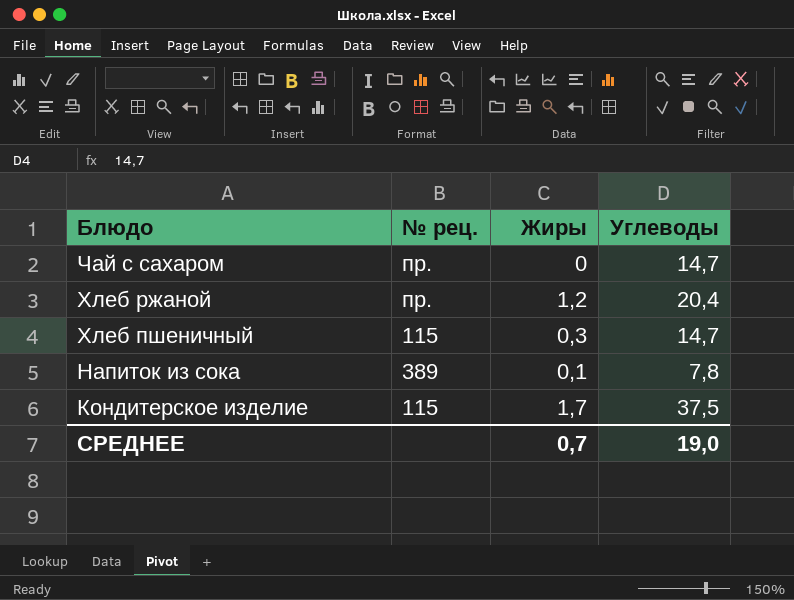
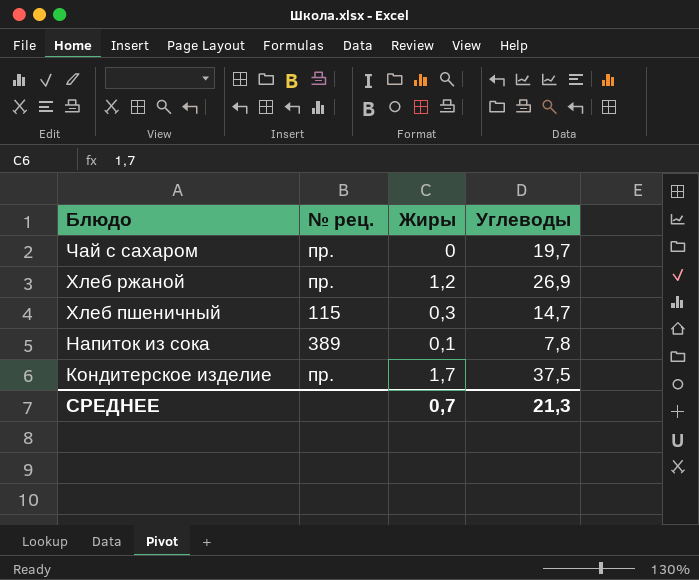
Чай с сахаром | Углеводы: 14,7 -> 19,7
Хлеб ржаной | Углеводы: 20,4 -> 26,9
Кондитерское изделие | № рец.: 115 -> пр.
СРЕДНЕЕ | Углеводы: 19,0 -> 21,3

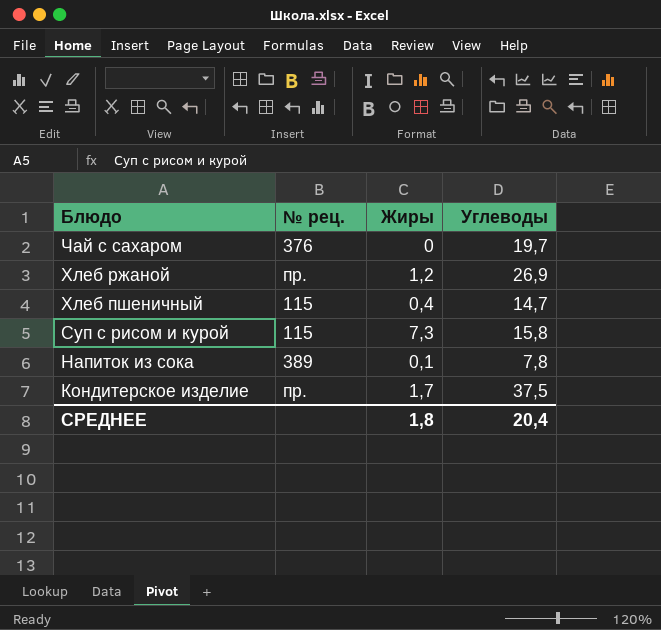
Чай с сахаром | № рец.: пр. -> 376
Хлеб пшеничный | Жиры: 0,3 -> 0,4
row Суп с рисом и курой: none -> 115 | 7,3 | 15,8
СРЕДНЕЕ | Жиры: 0,7 -> 1,8
СРЕДНЕЕ | Углеводы: 21,3 -> 20,4

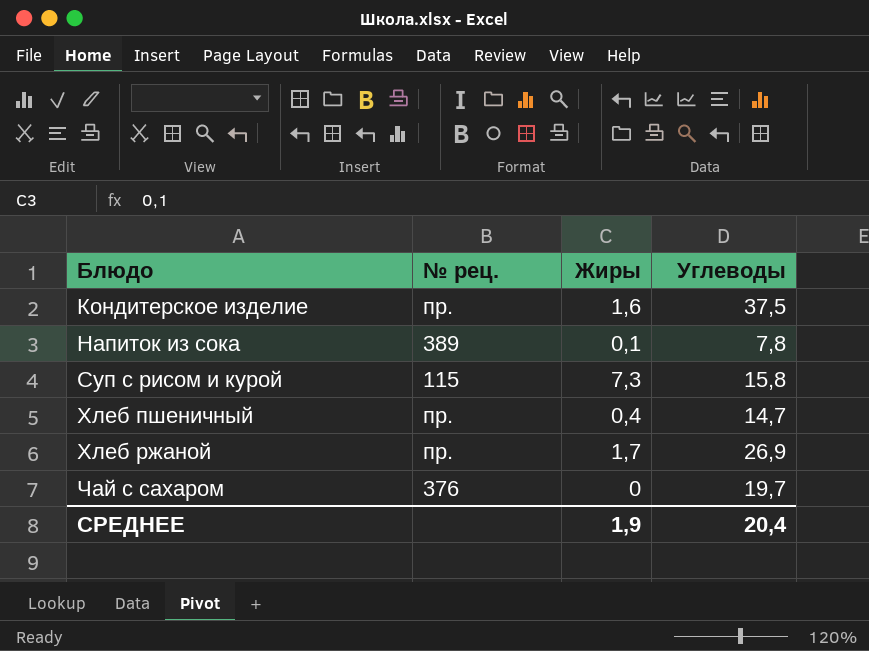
row order: Блюдо descending -> Блюдо ascending
Кондитерское изделие | Жиры: 1,7 -> 1,6
Хлеб пшеничный | № рец.: 115 -> пр.
Хлеб ржаной | Жиры: 1,2 -> 1,7
СРЕДНЕЕ | Жиры: 1,8 -> 1,9

